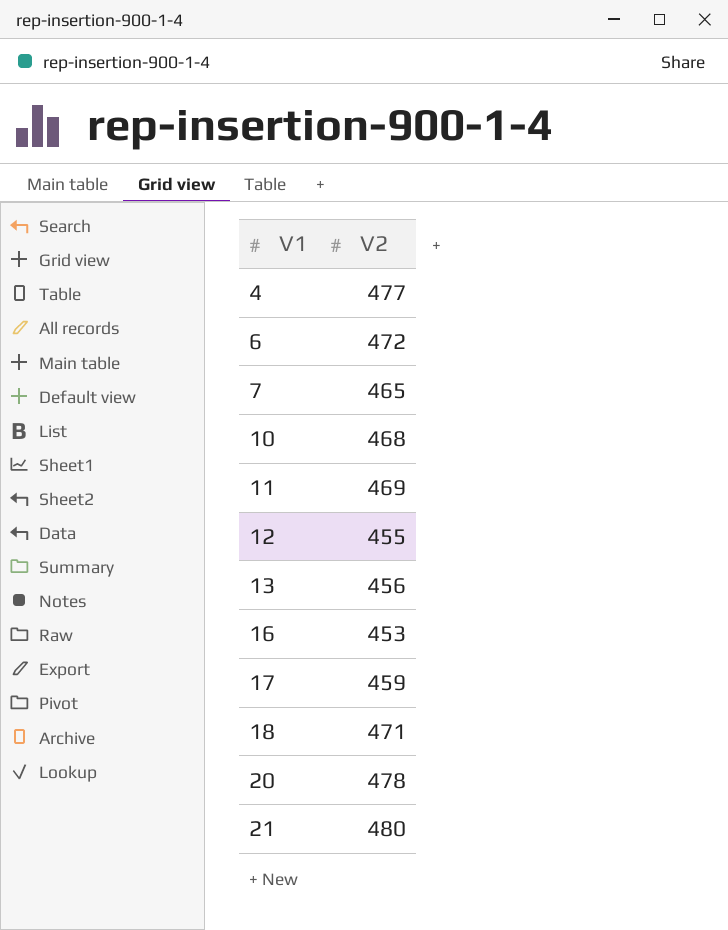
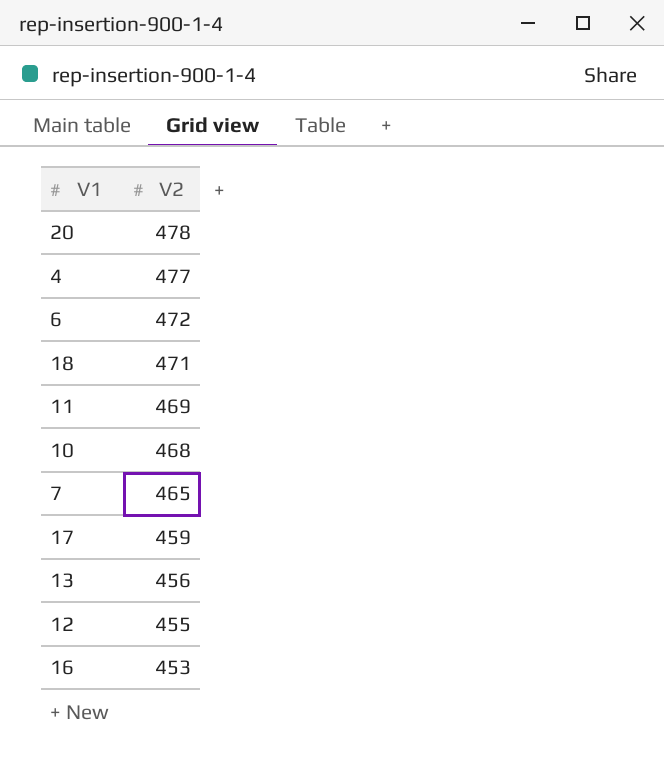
row order: V1 ascending -> V2 descending
row 21: 480 -> none

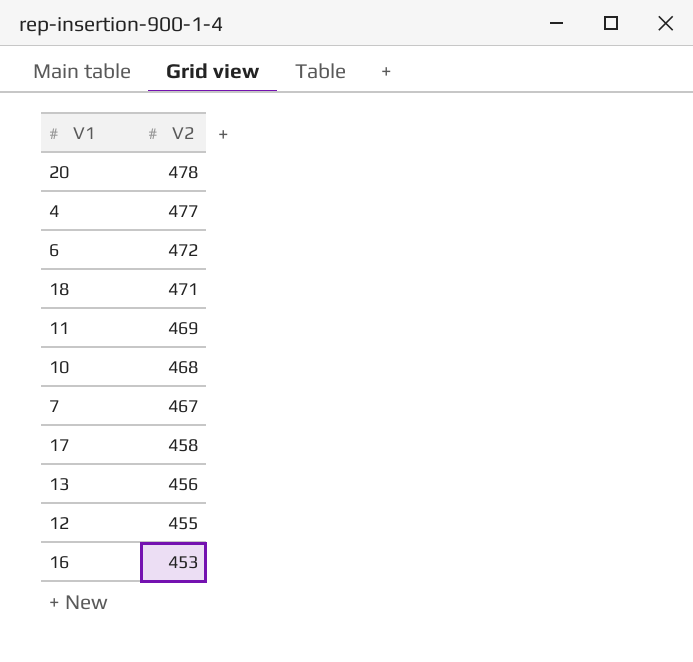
7 | V2: 465 -> 467
17 | V2: 459 -> 458

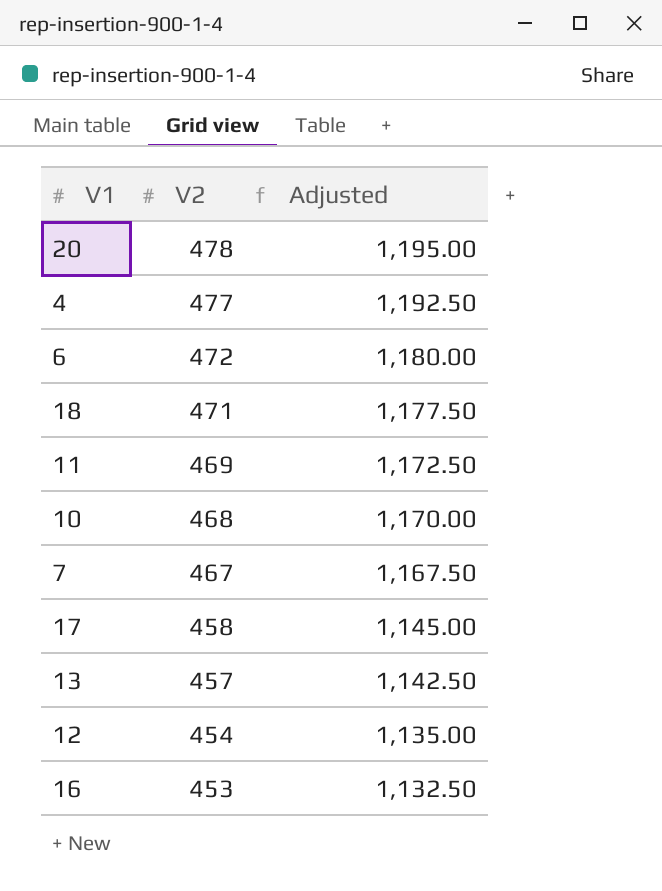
column Adjusted | formula: none -> [V2] * 2.5
13 | V2: 456 -> 457
12 | V2: 455 -> 454

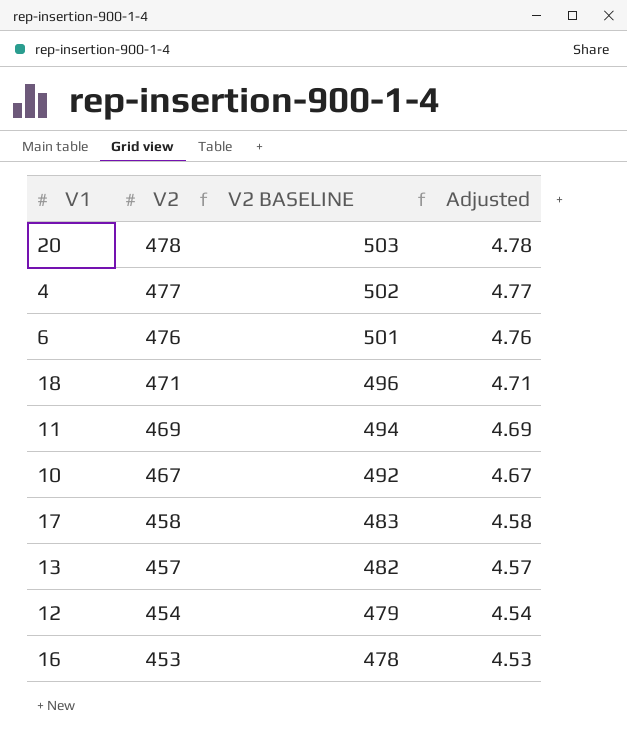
column V2 BASELINE | formula: none -> [V2] + 25
column Adjusted | formula: [V2] * 2.5 -> [V2] * 0.01
row 7: 467 | 1,167.50 -> none
6 | V2: 472 -> 476
10 | V2: 468 -> 467

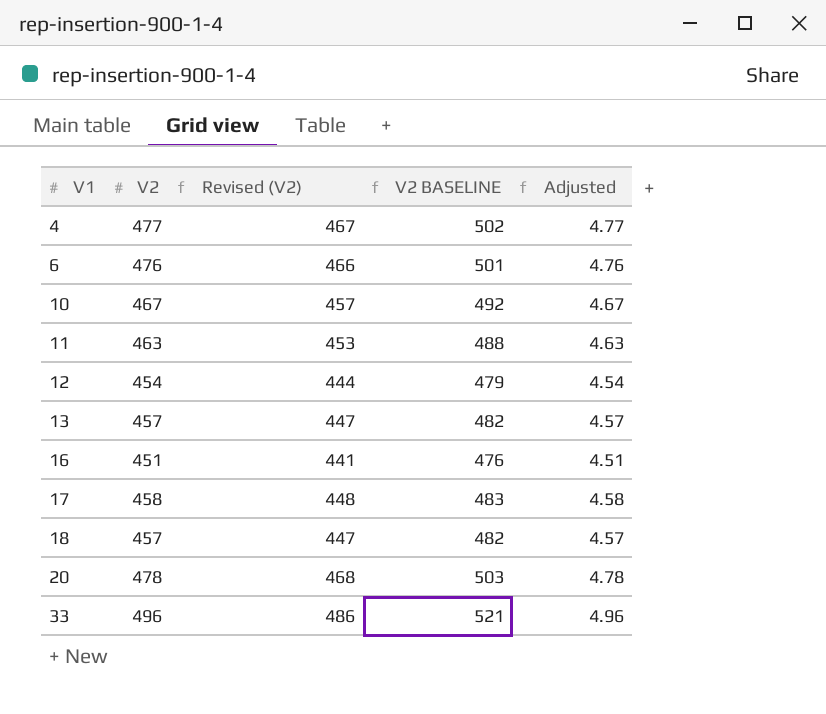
row order: V2 descending -> V1 ascending
column Revised (V2) | formula: none -> [V2] - 10
11 | V2: 469 -> 463
11 | V2 BASELINE: 494 -> 488
11 | Adjusted: 4.69 -> 4.63
16 | V2: 453 -> 451
16 | V2 BASELINE: 478 -> 476
16 | Adjusted: 4.53 -> 4.51
18 | V2: 471 -> 457
18 | V2 BASELINE: 496 -> 482
18 | Adjusted: 4.71 -> 4.57
row 33: none -> 496 | 486 | 521 | 4.96

